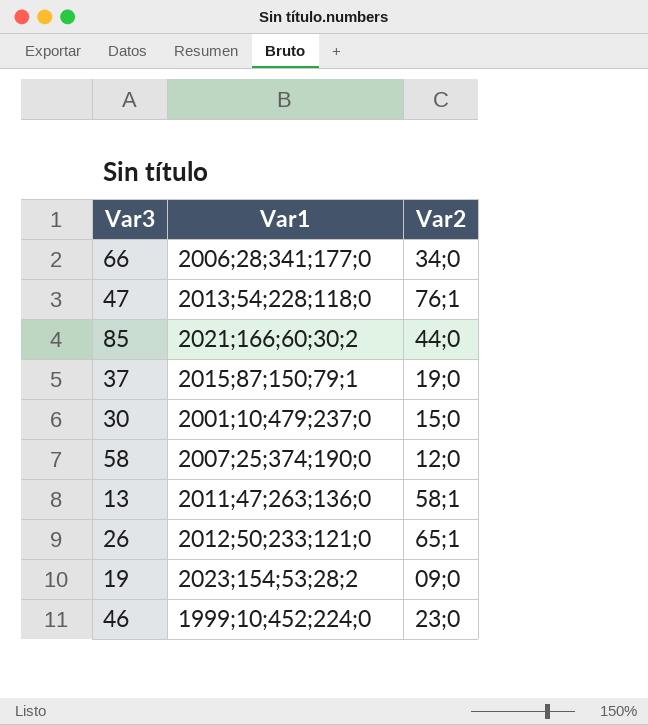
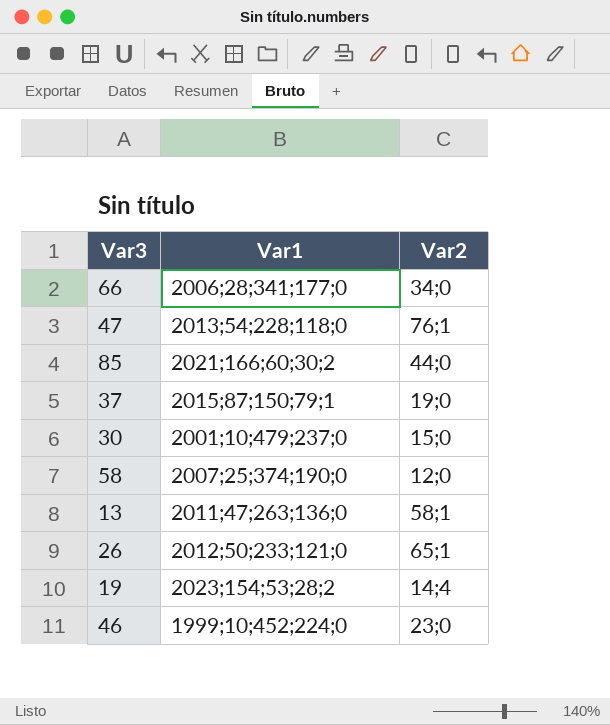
19 | Var2: 09;0 -> 14;4

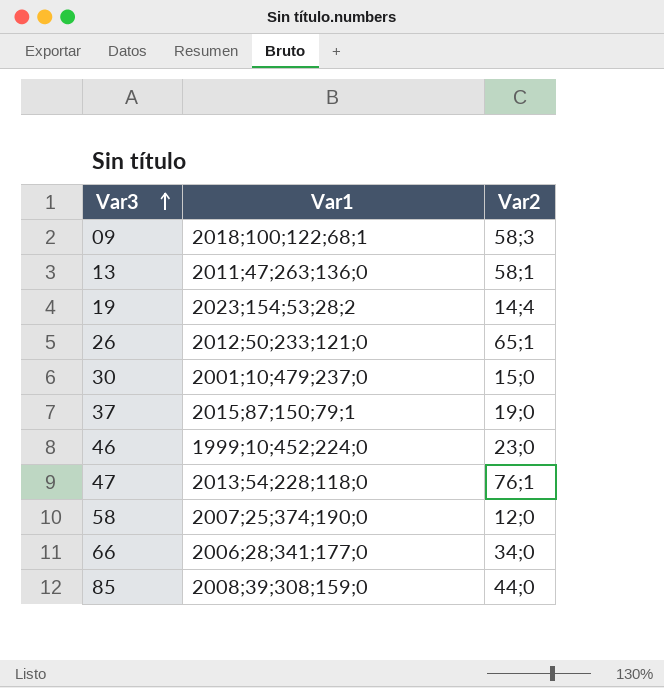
row order: none -> Var3 ascending
row 09: none -> 2018;100;122;68;1 | 58;3
85 | Var1: 2021;166;60;30;2 -> 2008;39;308;159;0

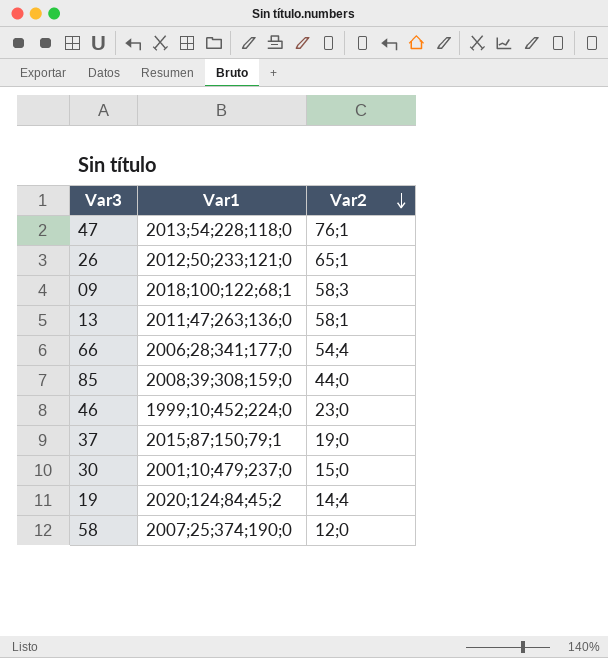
row order: Var3 ascending -> Var2 descending
66 | Var2: 34;0 -> 54;4
19 | Var1: 2023;154;53;28;2 -> 2020;124;84;45;2

